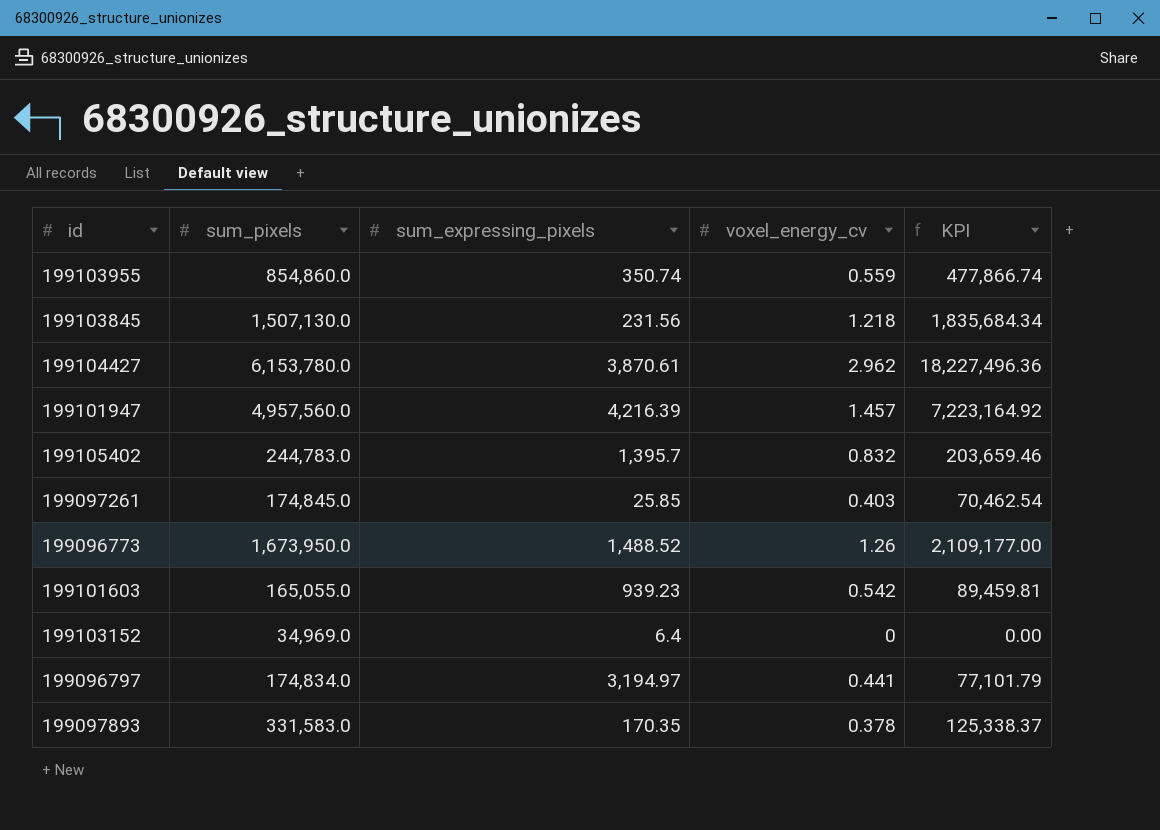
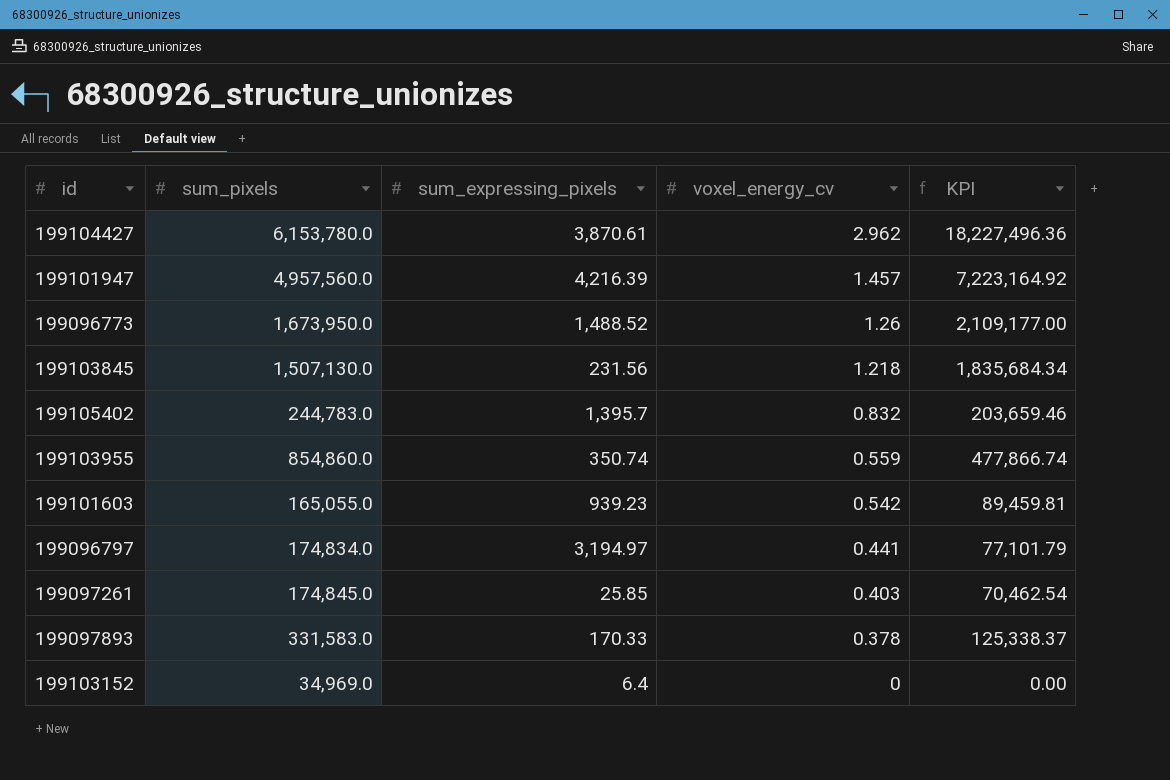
row order: none -> voxel_energy_cv descending
199097893 | sum_expressing_pixels: 170.35 -> 170.33

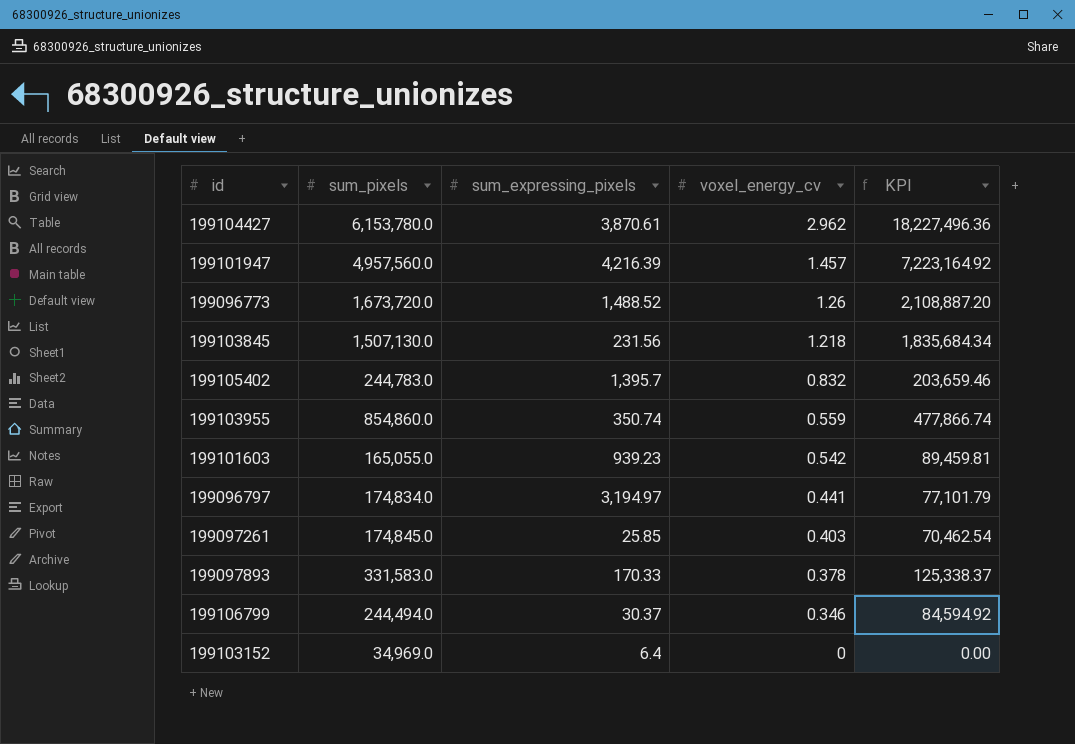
199096773 | sum_pixels: 1,673,950.0 -> 1,673,720.0
199096773 | KPI: 2,109,177.00 -> 2,108,887.20
row 199106799: none -> 244,494.0 | 30.37 | 0.346 | 84,594.92

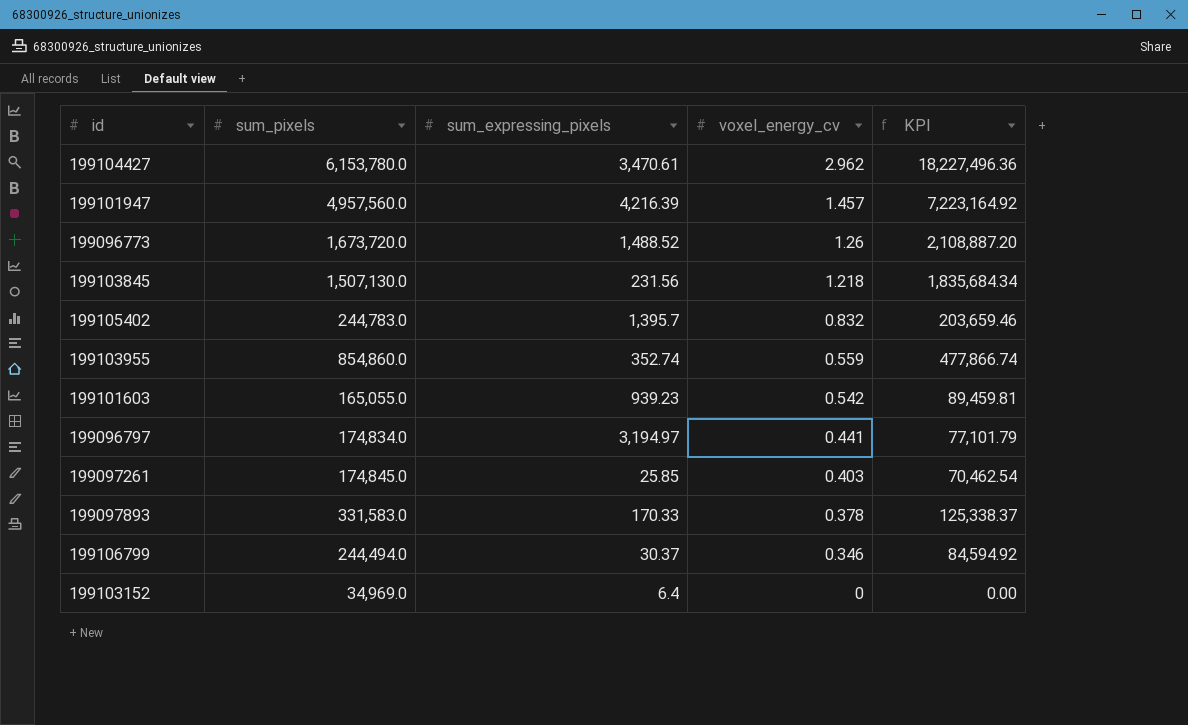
199104427 | sum_expressing_pixels: 3,870.61 -> 3,470.61
199103955 | sum_expressing_pixels: 350.74 -> 352.74

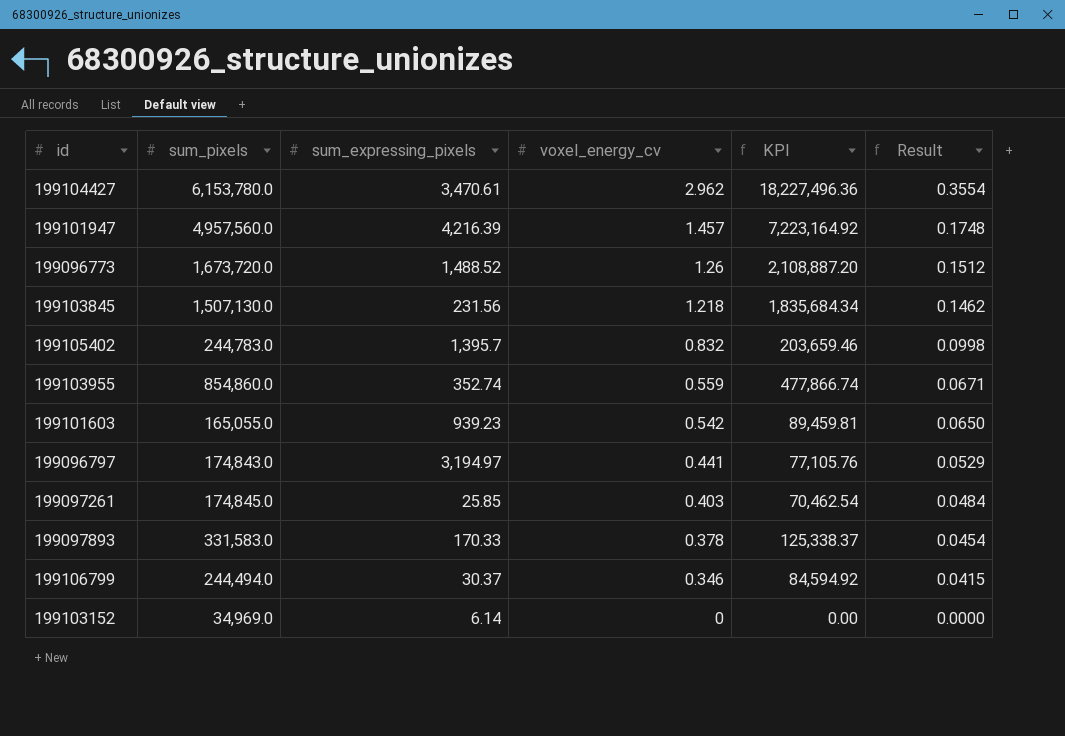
column Result | formula: none -> [voxel_energy_cv] * 0.12
199096797 | sum_pixels: 174,834.0 -> 174,843.0
199096797 | KPI: 77,101.79 -> 77,105.76
199103152 | sum_expressing_pixels: 6.4 -> 6.14

